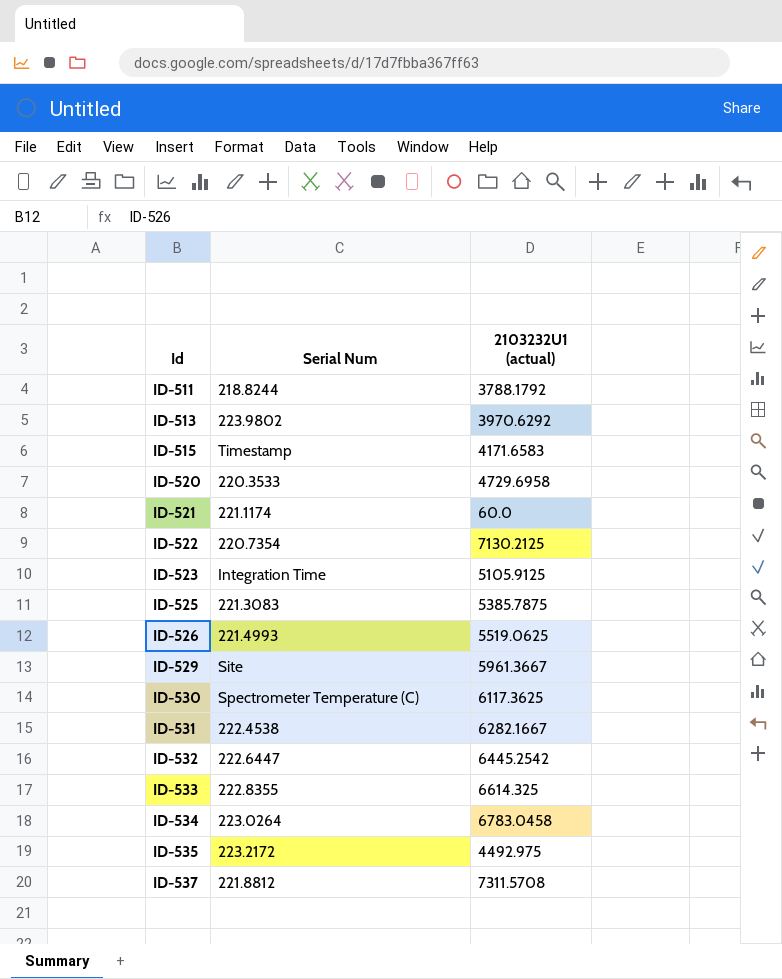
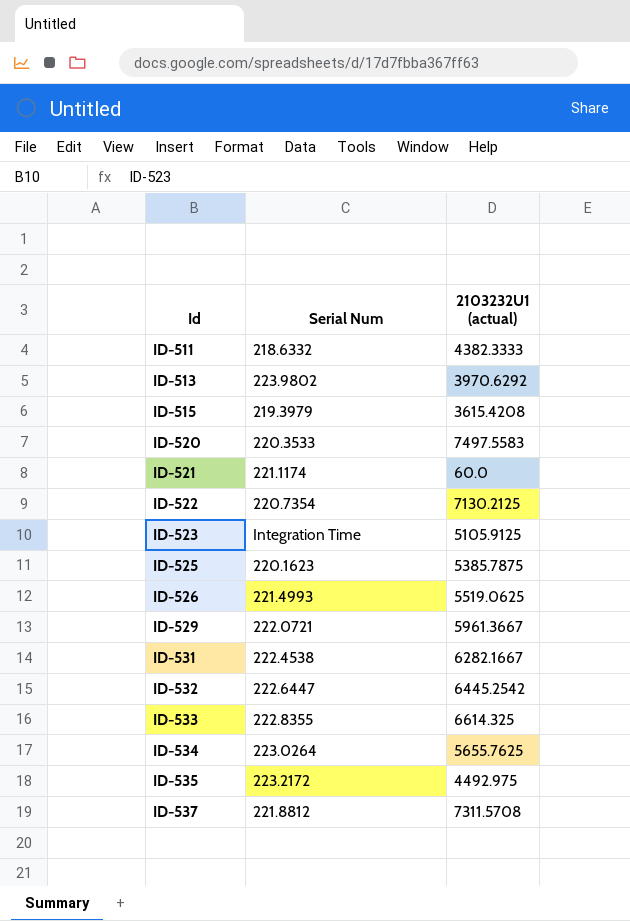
row ID-530: Spectrometer Temperature (C) | 6117.3625 -> none
ID-511 | Serial Num: 218.8244 -> 218.6332
ID-511 | 2103232U1 (actual): 3788.1792 -> 4382.3333
ID-515 | Serial Num: Timestamp -> 219.3979
ID-515 | 2103232U1 (actual): 4171.6583 -> 3615.4208
ID-520 | 2103232U1 (actual): 4729.6958 -> 7497.5583
ID-525 | Serial Num: 221.3083 -> 220.1623
ID-529 | Serial Num: Site -> 222.0721
ID-534 | 2103232U1 (actual): 6783.0458 -> 5655.7625

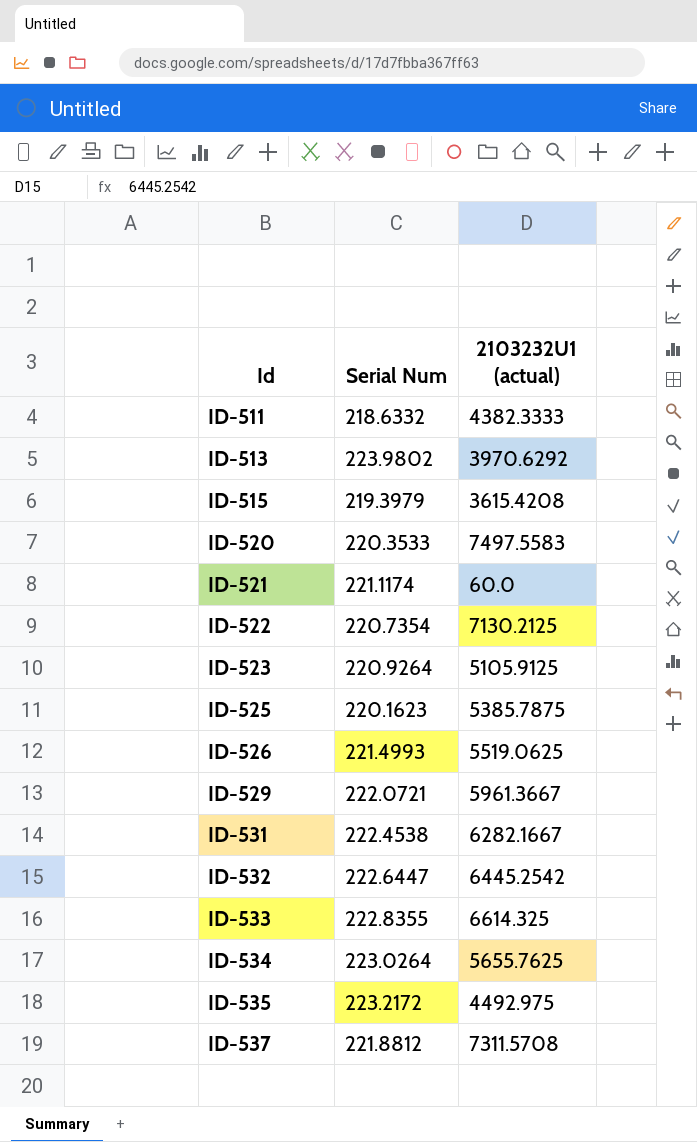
ID-523 | Serial Num: Integration Time -> 220.9264

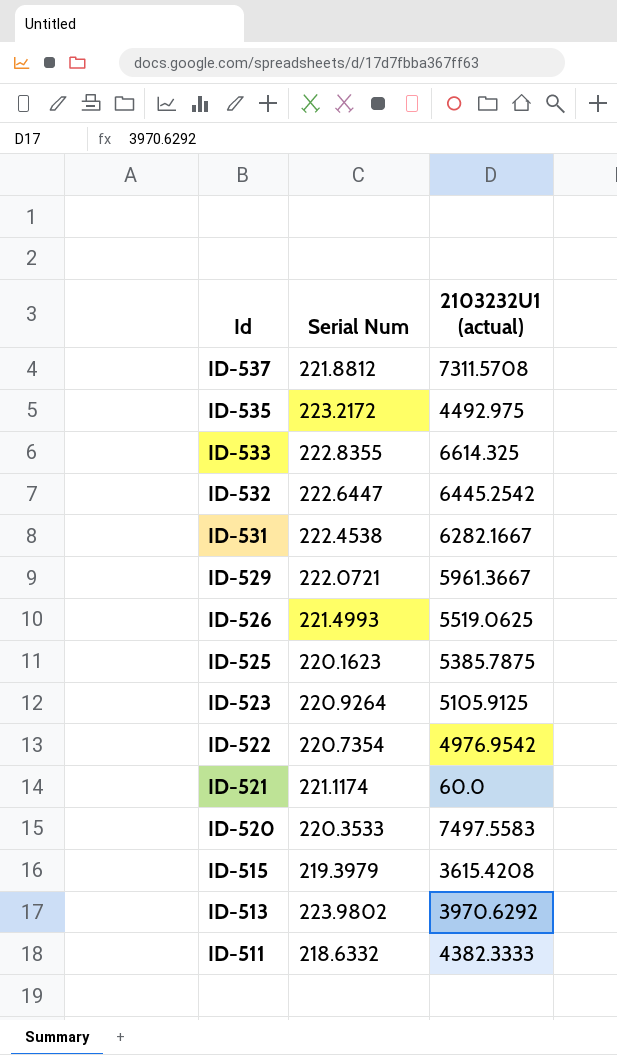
row order: Id ascending -> Id descending
row ID-534: 223.0264 | 5655.7625 -> none
ID-522 | 2103232U1 (actual): 7130.2125 -> 4976.9542

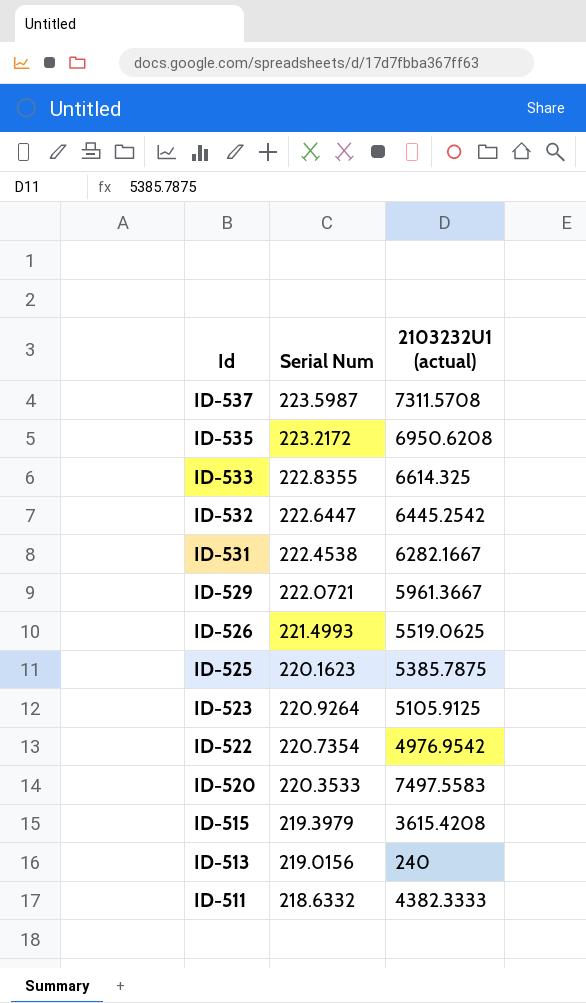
row ID-521: 221.1174 | 60.0 -> none
ID-537 | Serial Num: 221.8812 -> 223.5987
ID-535 | 2103232U1 (actual): 4492.975 -> 6950.6208
ID-513 | Serial Num: 223.9802 -> 219.0156
ID-513 | 2103232U1 (actual): 3970.6292 -> 240

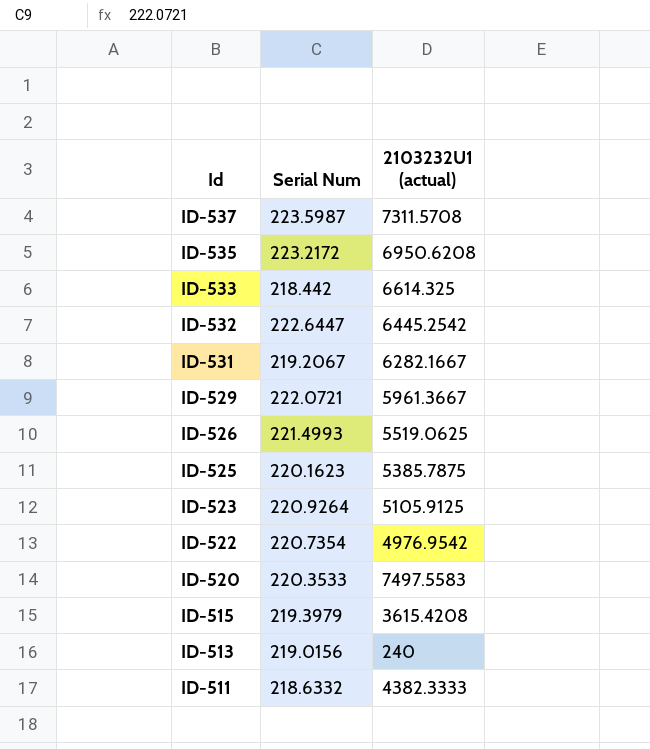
ID-533 | Serial Num: 222.8355 -> 218.442
ID-531 | Serial Num: 222.4538 -> 219.2067

